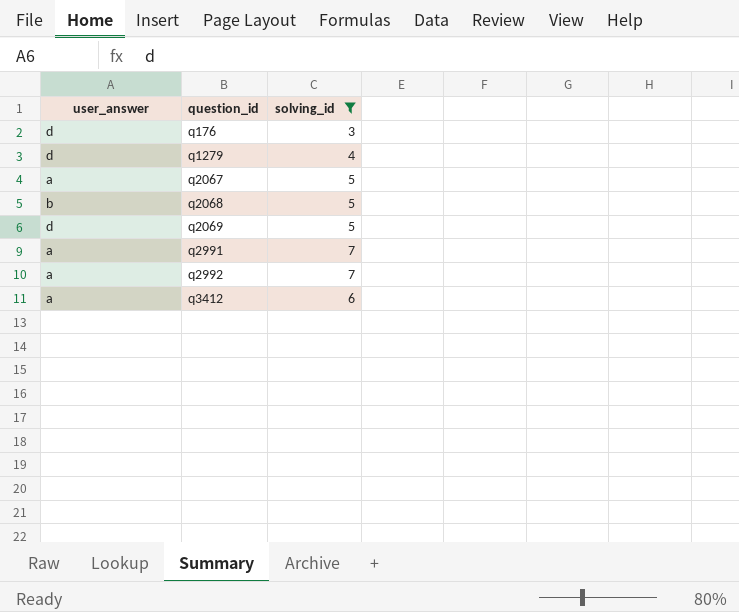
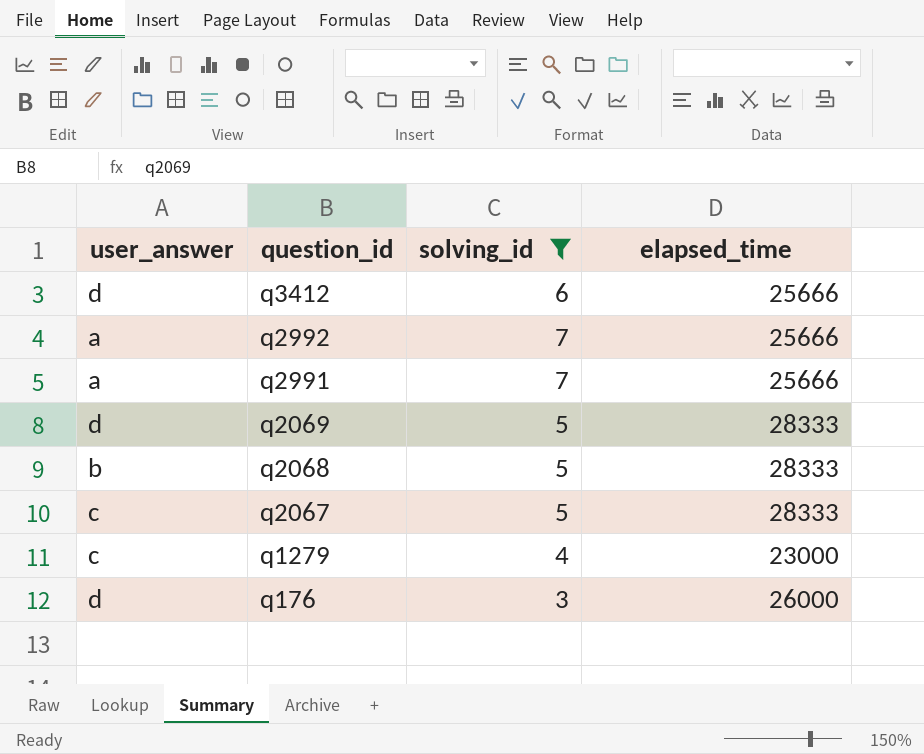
row order: question_id ascending -> question_id descending
column elapsed_time | position: none -> 4
q3412 | user_answer: a -> d
q2067 | user_answer: a -> c
q1279 | user_answer: d -> c

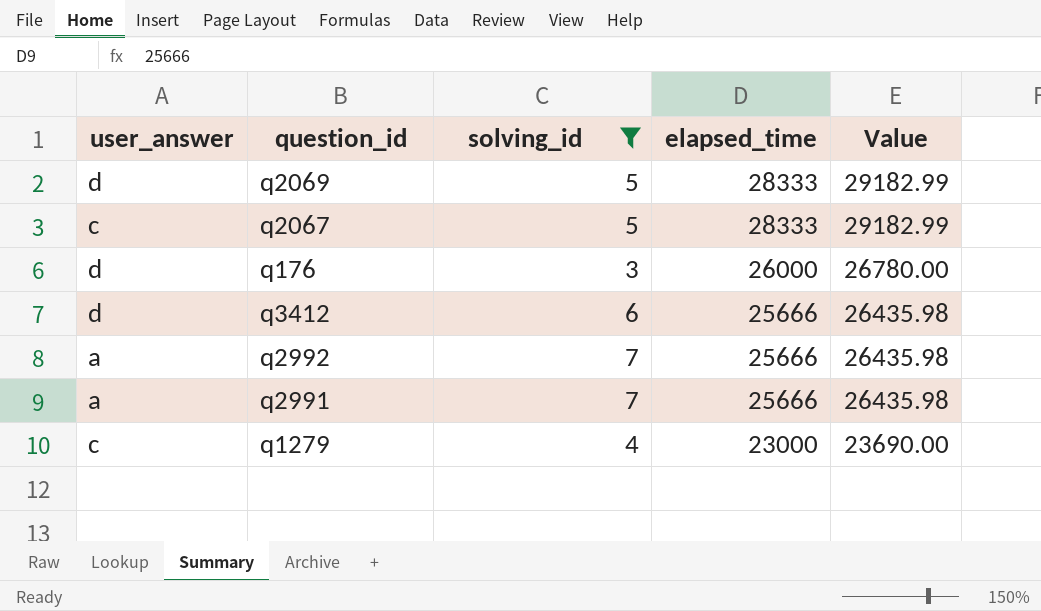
row order: question_id descending -> elapsed_time descending
column Value | formula: none -> [elapsed_time] * 1.03
row q2068: b | 5 | 28333 -> none

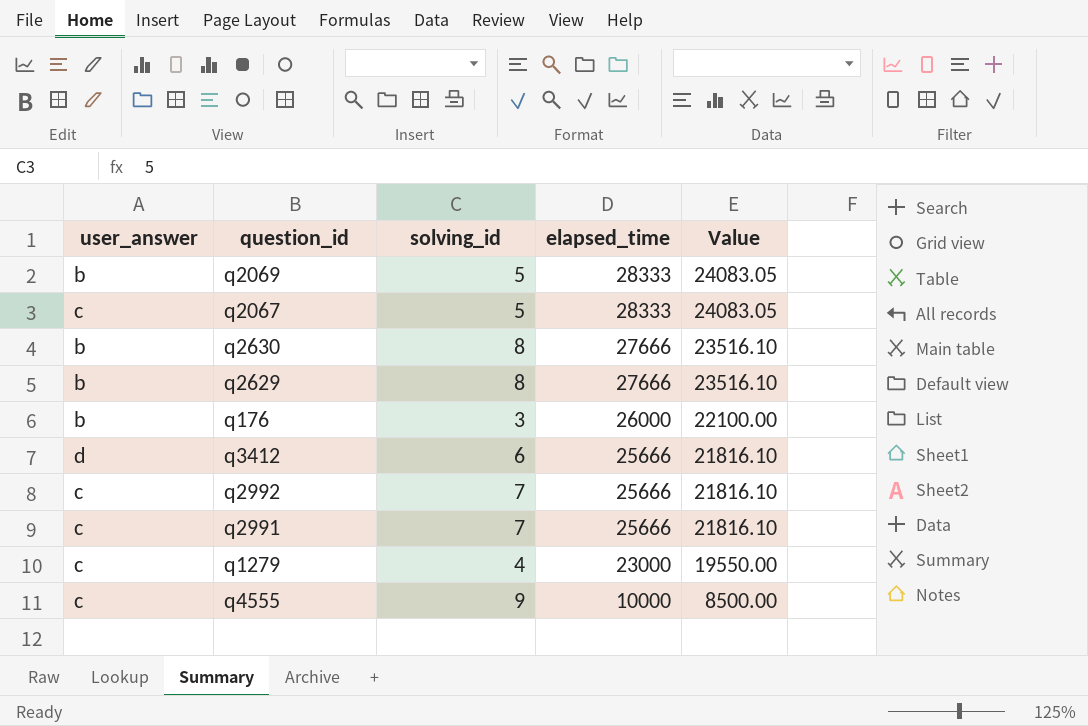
filter: solving_id <= 7 -> none
column Value | formula: [elapsed_time] * 1.03 -> [elapsed_time] * 0.85
q2069 | user_answer: d -> b
q176 | user_answer: d -> b
q2992 | user_answer: a -> c
q2991 | user_answer: a -> c

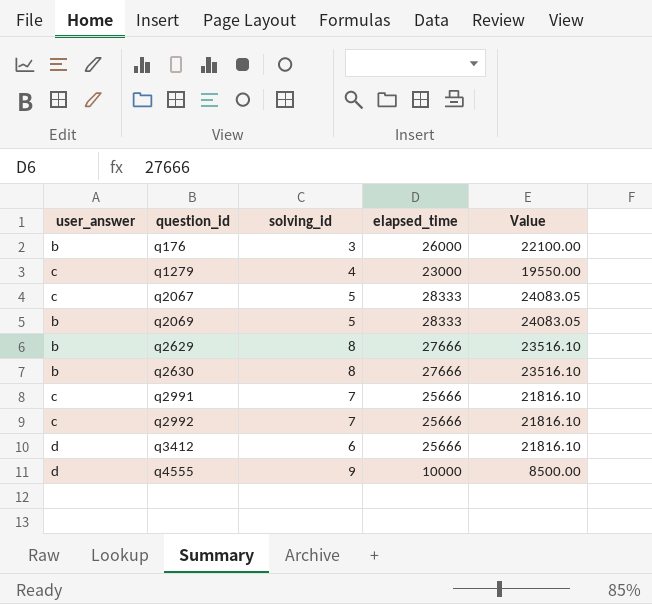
row order: elapsed_time descending -> question_id ascending
q4555 | user_answer: c -> d

